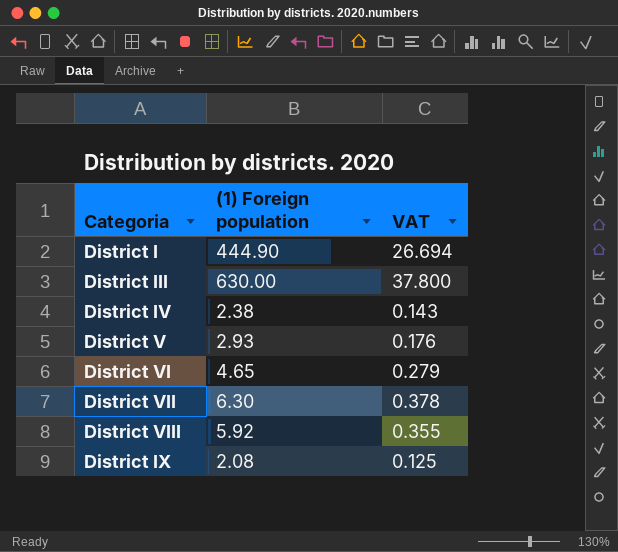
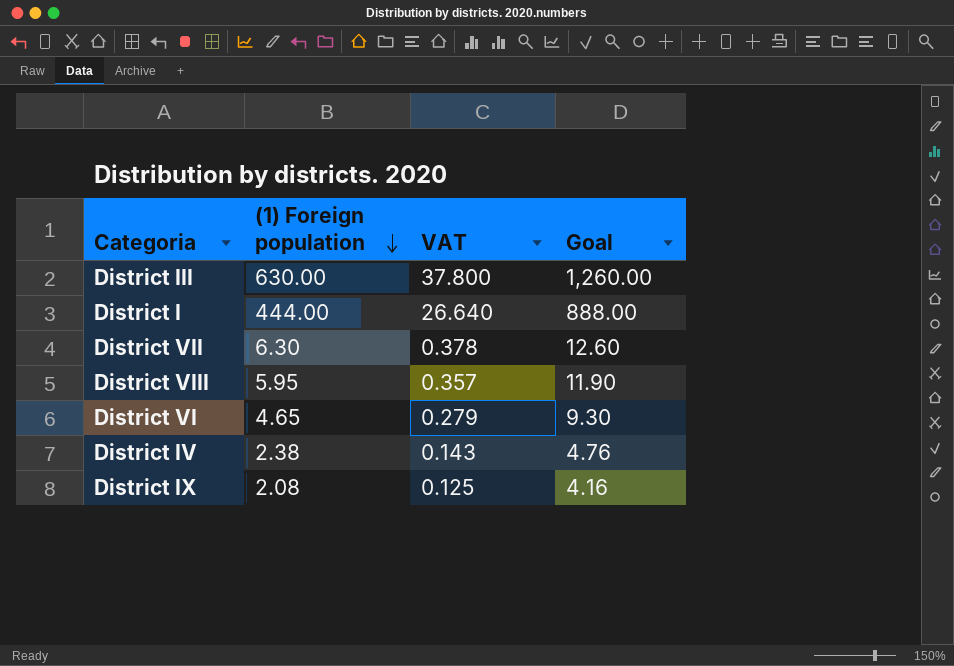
row order: none -> (1) Foreign population descending
column Goal | formula: none -> [(1) Foreign population] * 2
row District V: 2.93 | 0.176 -> none
District I | (1) Foreign population: 444.90 -> 444.00
District I | VAT: 26.694 -> 26.640
District VIII | (1) Foreign population: 5.92 -> 5.95
District VIII | VAT: 0.355 -> 0.357

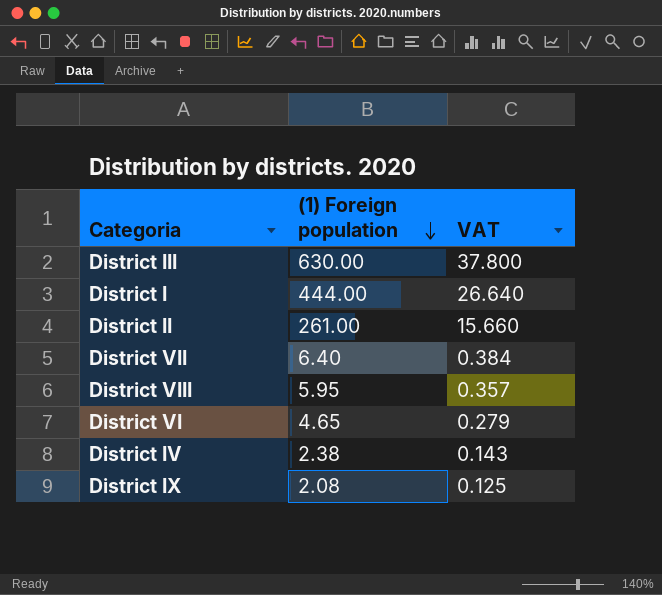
column Goal | formula: [(1) Foreign population] * 2 -> none
row District II: none -> 261.00 | 15.660
District VII | (1) Foreign population: 6.30 -> 6.40
District VII | VAT: 0.378 -> 0.384

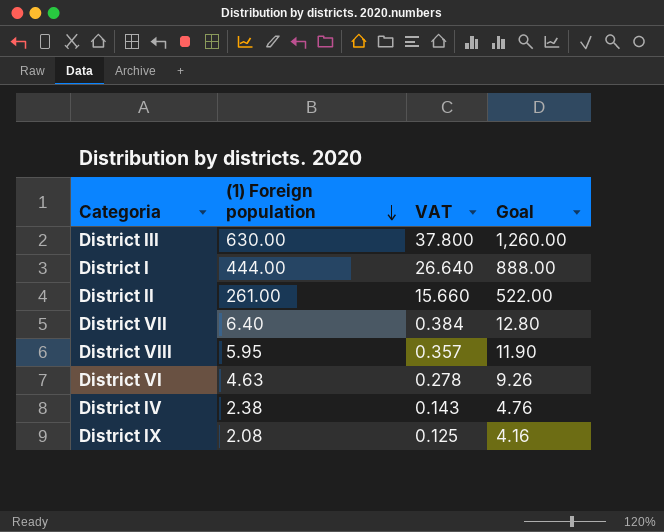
column Goal | formula: none -> [(1) Foreign population] * 2
District VI | (1) Foreign population: 4.65 -> 4.63
District VI | VAT: 0.279 -> 0.278

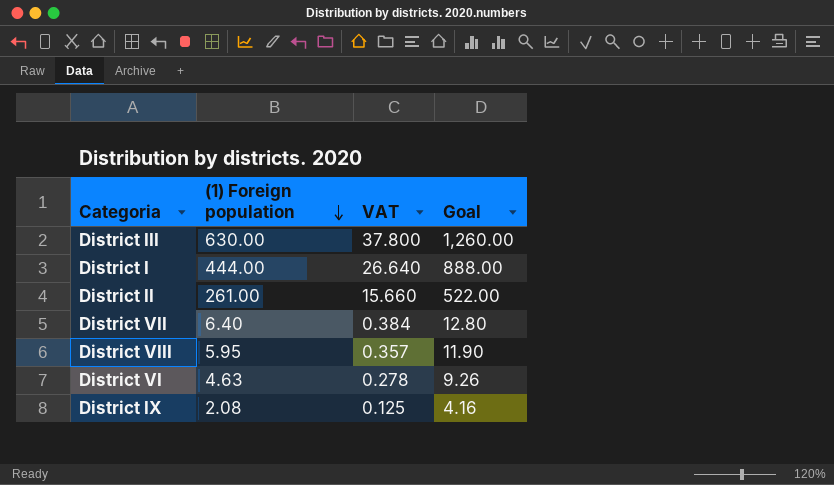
row District IV: 2.38 | 0.143 | 4.76 -> none

